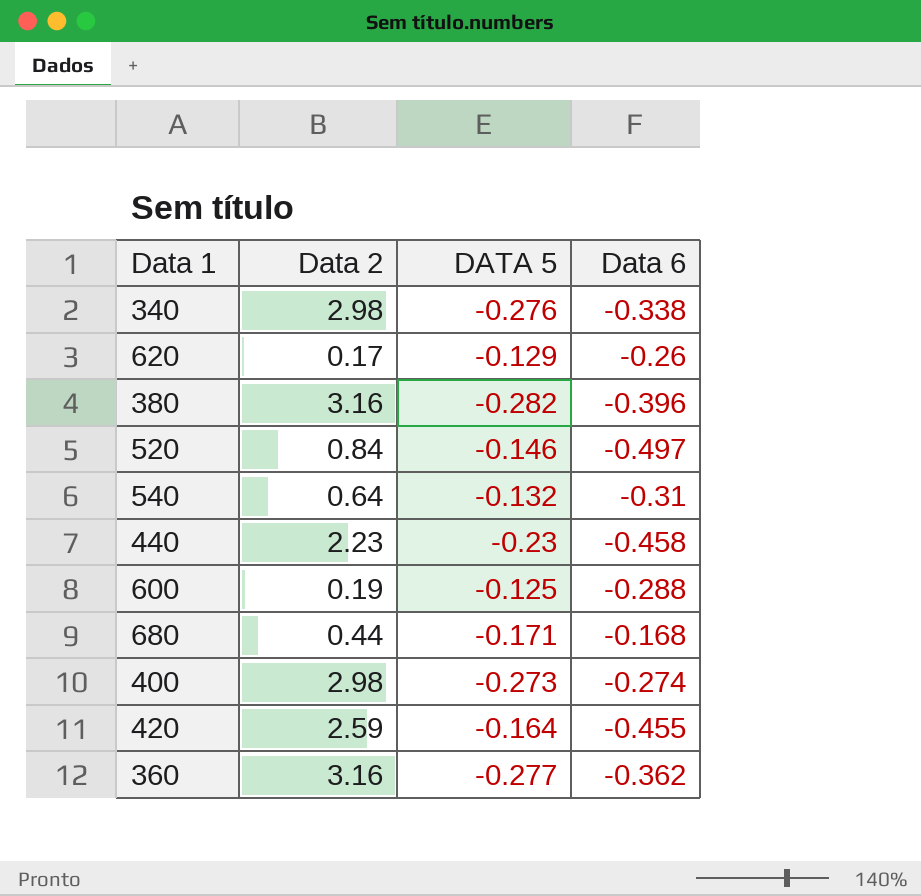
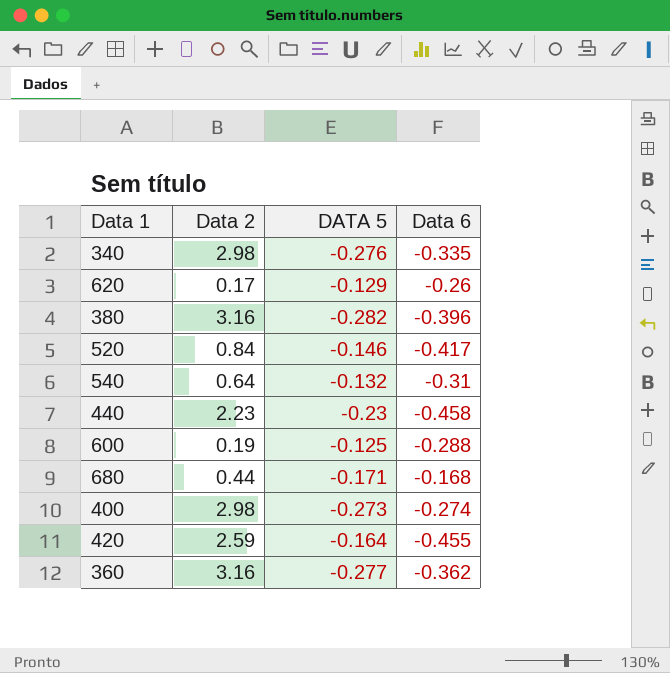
340 | Data 6: -0.338 -> -0.335
520 | Data 6: -0.497 -> -0.417

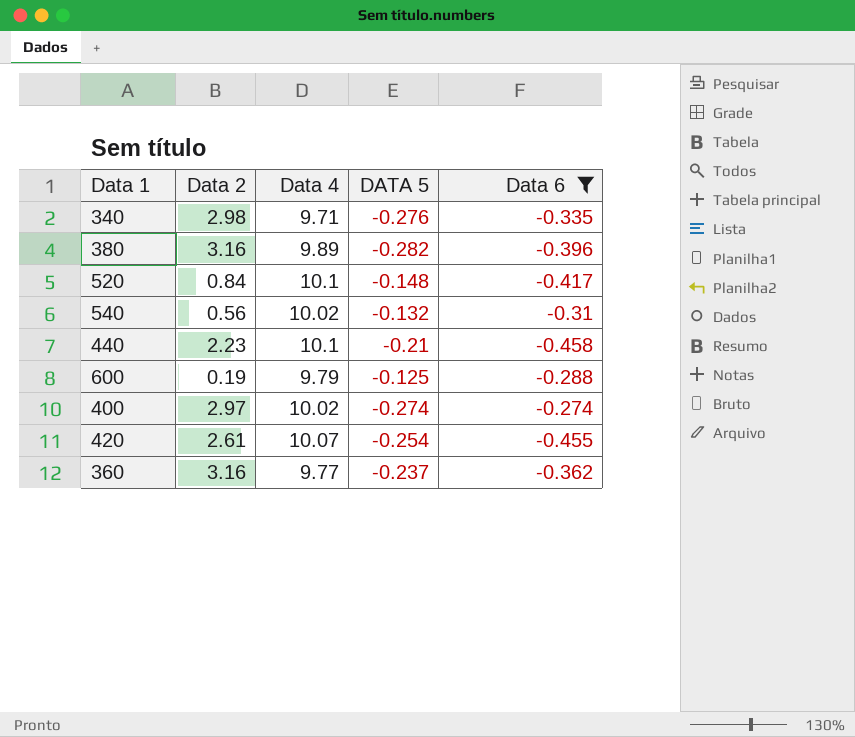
filter: none -> Data 6 <= -0.274
column Data 4 | position: none -> 3
520 | DATA 5: -0.146 -> -0.148
540 | Data 2: 0.64 -> 0.56
440 | DATA 5: -0.23 -> -0.21
400 | Data 2: 2.98 -> 2.97
400 | DATA 5: -0.273 -> -0.274
420 | Data 2: 2.59 -> 2.61
420 | DATA 5: -0.164 -> -0.254
360 | DATA 5: -0.277 -> -0.237

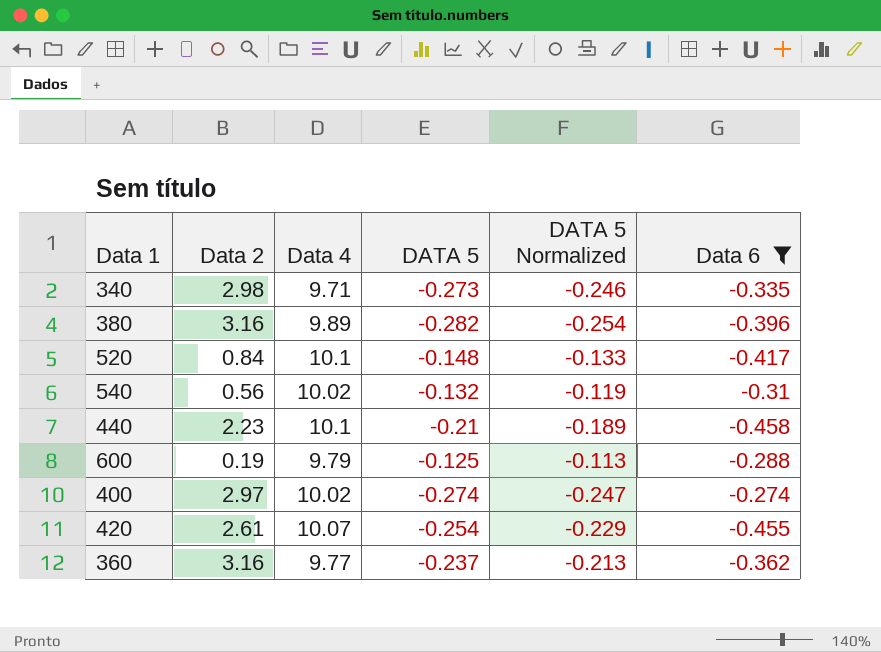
column DATA 5 Normalized | formula: none -> [DATA 5] * 0.9
340 | DATA 5: -0.276 -> -0.273

